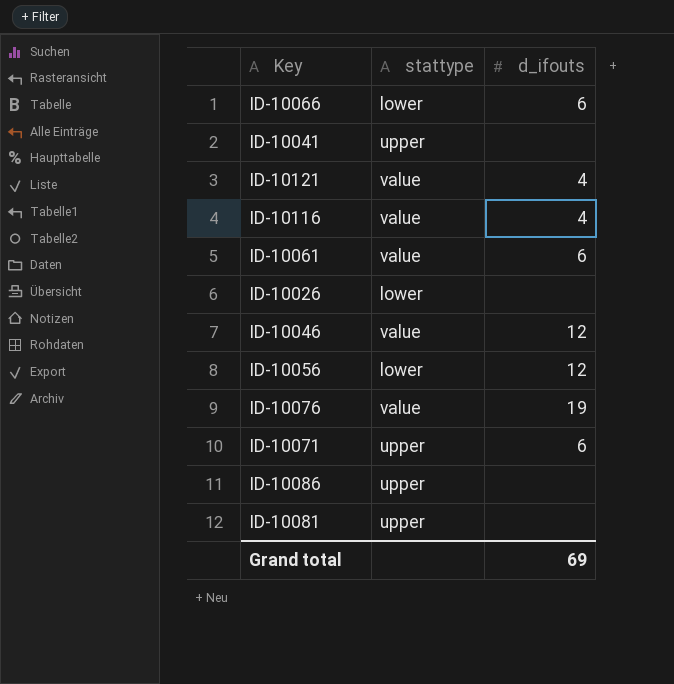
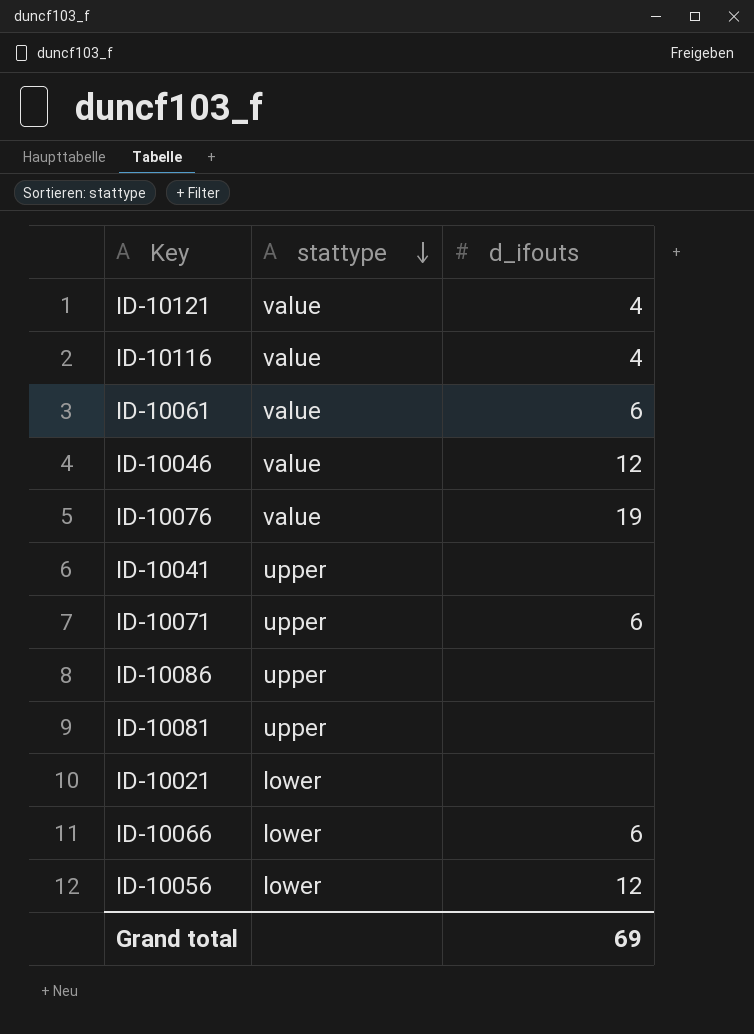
row order: none -> stattype descending
row ID-10026: lower | none -> none
row ID-10021: none -> lower | none

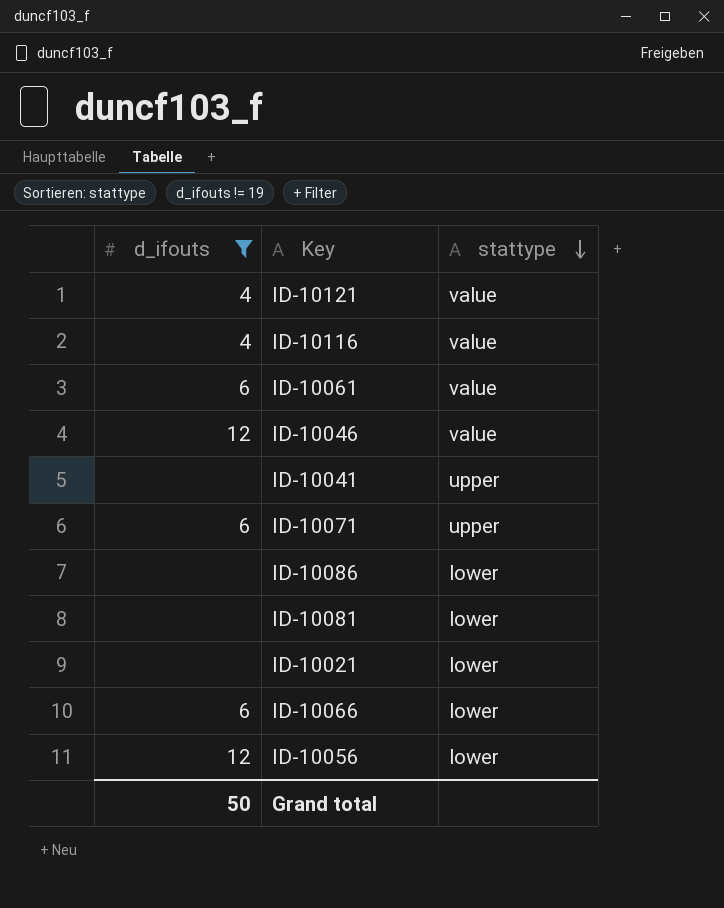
filter: none -> d_ifouts != 19
column d_ifouts | position: 3 -> 1
ID-10086 | stattype: upper -> lower
ID-10081 | stattype: upper -> lower
Grand total | d_ifouts: 69 -> 50

